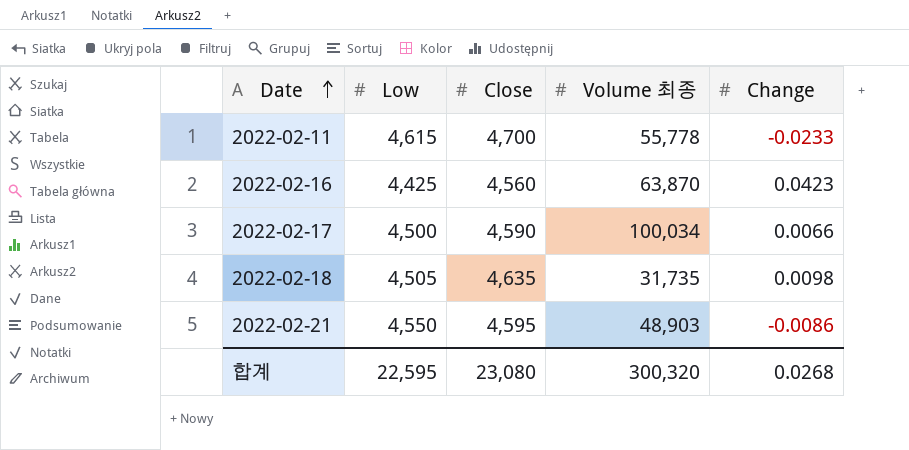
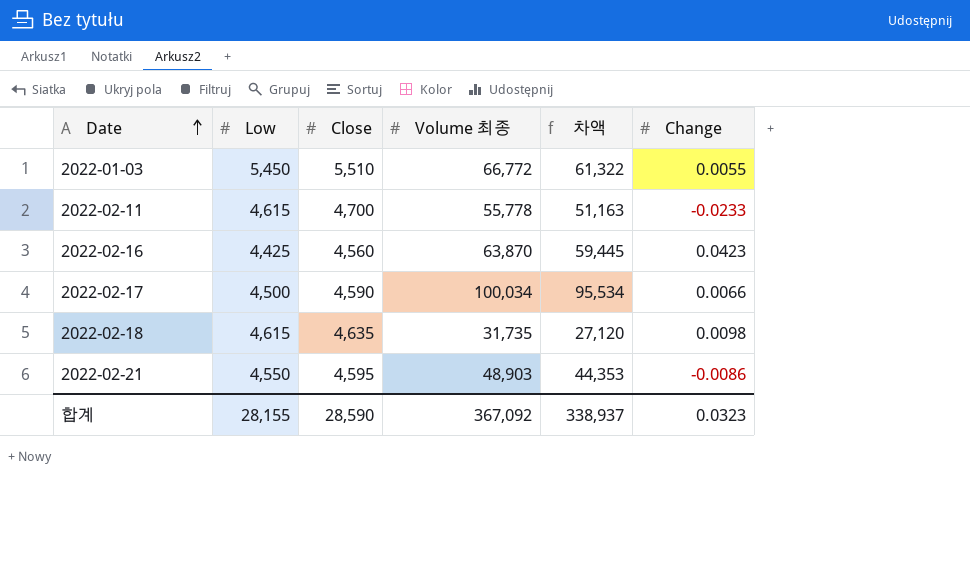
column 차액 | formula: none -> [Volume 최종] - [Low]
row 2022-01-03: none -> 5,450 | 5,510 | 66,772 | 61,322 | 0.0055
2022-02-18 | Low: 4,505 -> 4,615
합계 | Low: 22,595 -> 28,155
합계 | Close: 23,080 -> 28,590
합계 | Volume 최종: 300,320 -> 367,092
합계 | Change: 0.0268 -> 0.0323

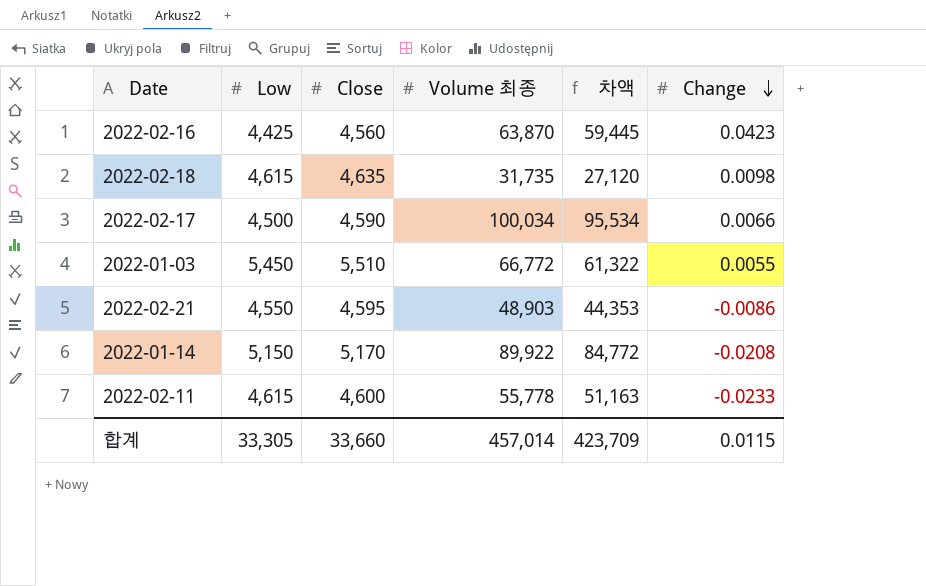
row order: Date ascending -> Change descending
row 2022-01-14: none -> 5,150 | 5,170 | 89,922 | 84,772 | -0.0208
2022-02-11 | Close: 4,700 -> 4,600
합계 | Low: 28,155 -> 33,305
합계 | Close: 28,590 -> 33,660
합계 | Volume 최종: 367,092 -> 457,014
합계 | 차액: 338,937 -> 423,709
합계 | Change: 0.0323 -> 0.0115

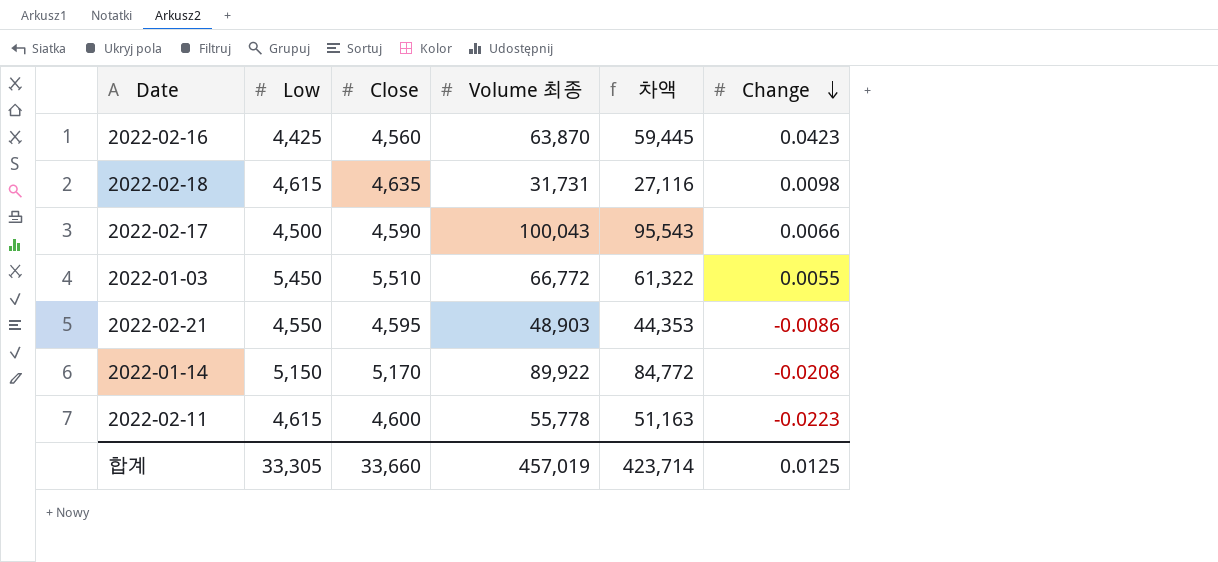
2022-02-18 | Volume 최종: 31,735 -> 31,731
2022-02-18 | 차액: 27,120 -> 27,116
2022-02-17 | Volume 최종: 100,034 -> 100,043
2022-02-17 | 차액: 95,534 -> 95,543
2022-02-11 | Change: -0.0233 -> -0.0223
합계 | Volume 최종: 457,014 -> 457,019
합계 | 차액: 423,709 -> 423,714
합계 | Change: 0.0115 -> 0.0125

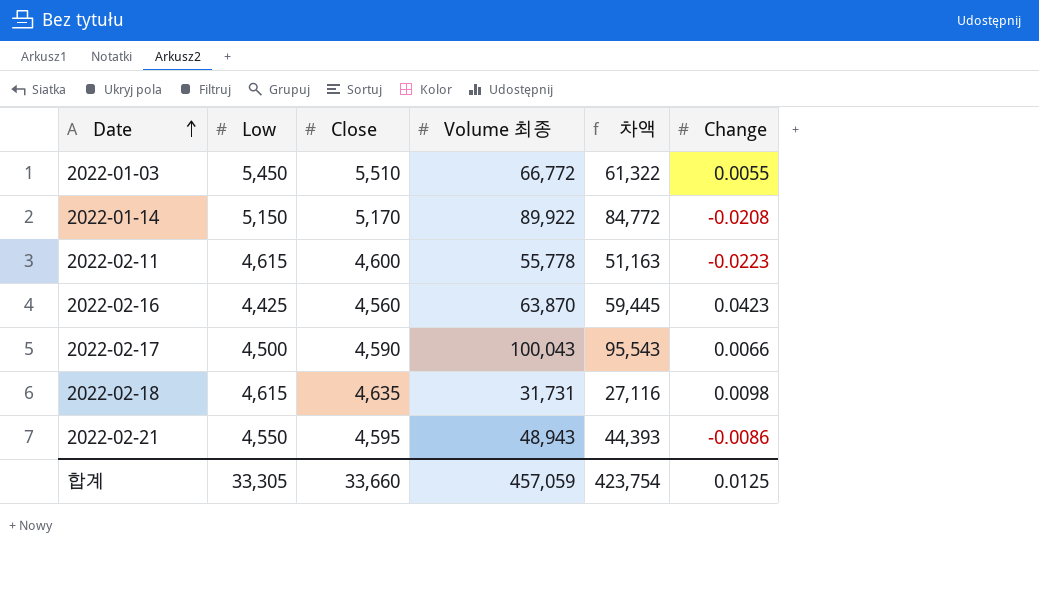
row order: Change descending -> Date ascending
2022-02-21 | Volume 최종: 48,903 -> 48,943
2022-02-21 | 차액: 44,353 -> 44,393
합계 | Volume 최종: 457,019 -> 457,059
합계 | 차액: 423,714 -> 423,754

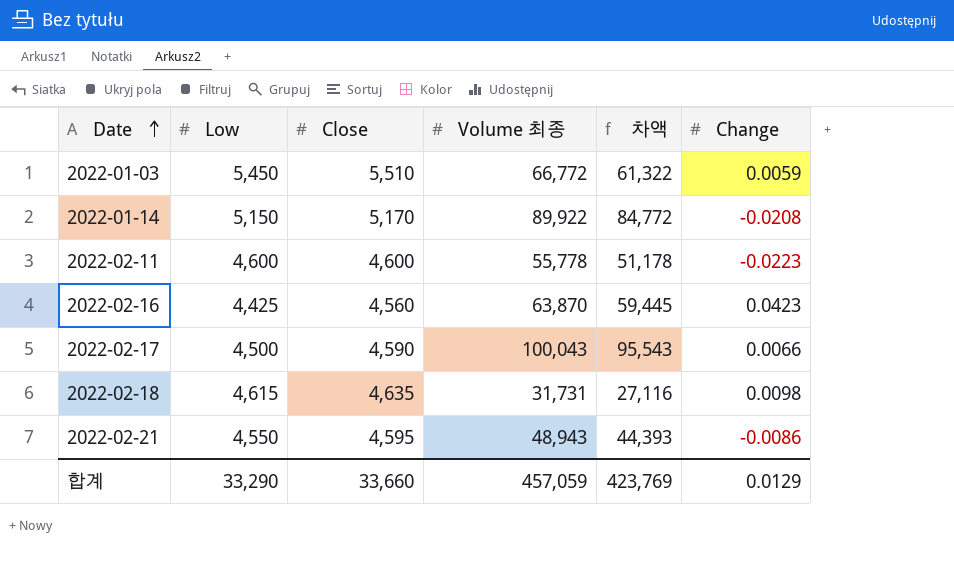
2022-01-03 | Change: 0.0055 -> 0.0059
2022-02-11 | Low: 4,615 -> 4,600
2022-02-11 | 차액: 51,163 -> 51,178
합계 | Low: 33,305 -> 33,290
합계 | 차액: 423,754 -> 423,769
합계 | Change: 0.0125 -> 0.0129

